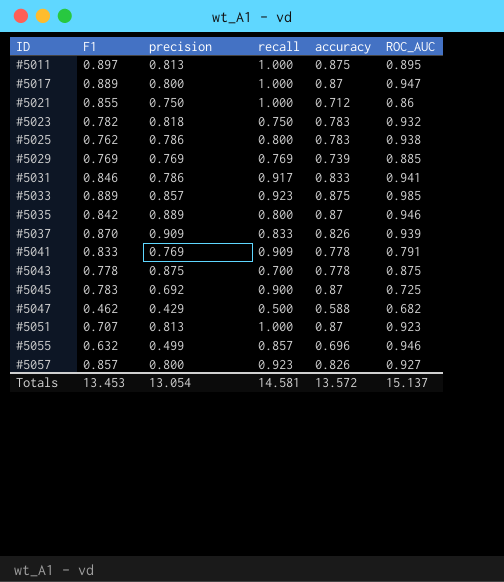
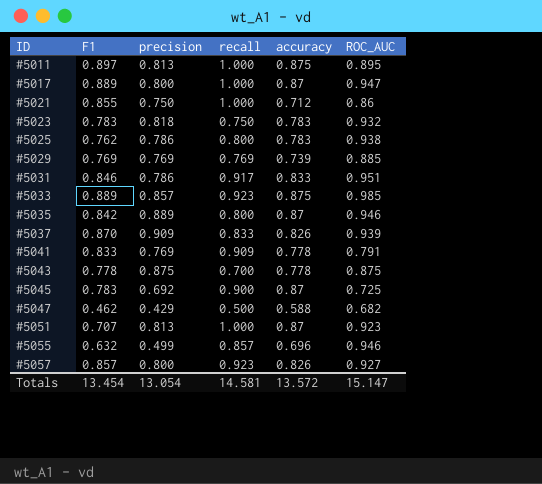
#5023 | F1: 0.782 -> 0.783
#5031 | ROC_AUC: 0.941 -> 0.951
Totals | F1: 13.453 -> 13.454
Totals | ROC_AUC: 15.137 -> 15.147

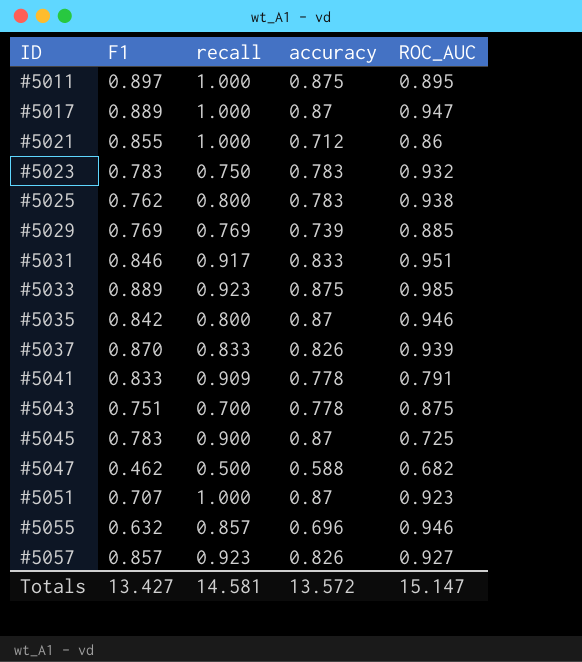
column precision | position: 3 -> none
#5043 | F1: 0.778 -> 0.751
Totals | F1: 13.454 -> 13.427

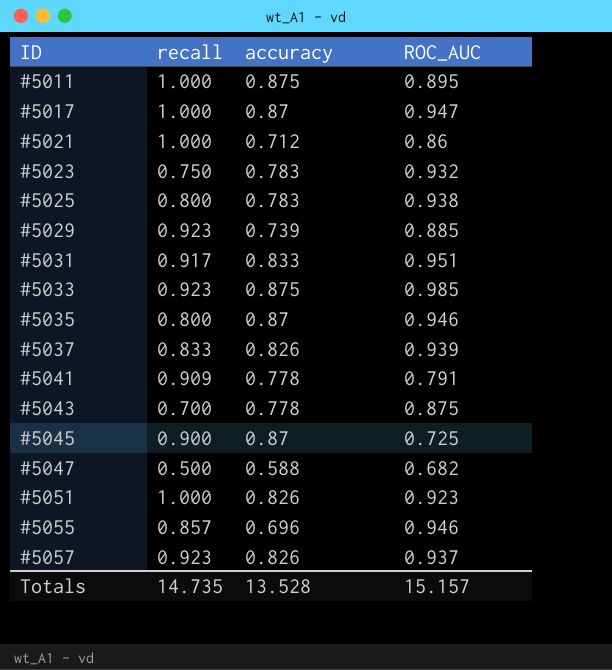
column F1 | position: 2 -> none
#5029 | recall: 0.769 -> 0.923
#5051 | accuracy: 0.87 -> 0.826
#5057 | ROC_AUC: 0.927 -> 0.937
Totals | recall: 14.581 -> 14.735
Totals | accuracy: 13.572 -> 13.528
Totals | ROC_AUC: 15.147 -> 15.157

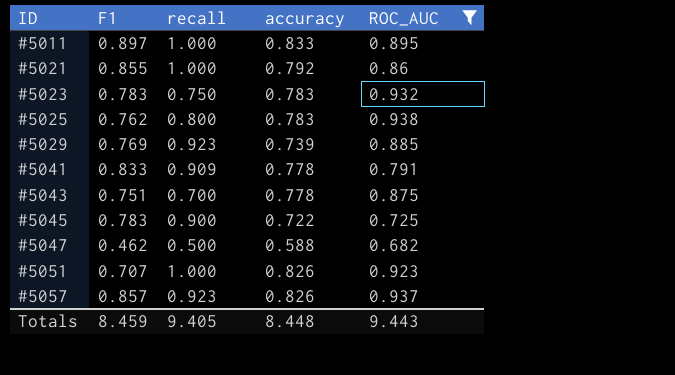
filter: none -> ROC_AUC <= 0.938
column F1 | position: none -> 2
#5011 | accuracy: 0.875 -> 0.833
#5021 | accuracy: 0.712 -> 0.792
#5045 | accuracy: 0.87 -> 0.722
Totals | recall: 14.735 -> 9.405
Totals | accuracy: 13.528 -> 8.448
Totals | ROC_AUC: 15.157 -> 9.443

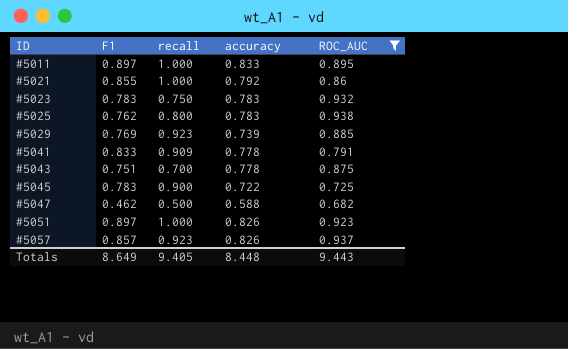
#5051 | F1: 0.707 -> 0.897
Totals | F1: 8.459 -> 8.649

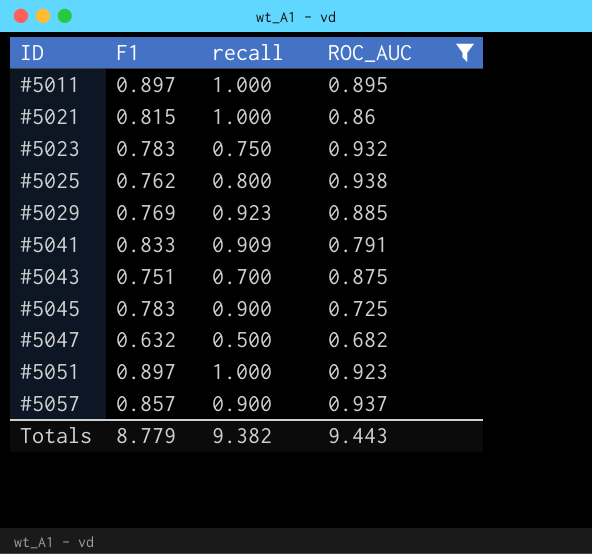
column accuracy | position: 4 -> none
#5021 | F1: 0.855 -> 0.815
#5047 | F1: 0.462 -> 0.632
#5057 | recall: 0.923 -> 0.900
Totals | F1: 8.649 -> 8.779
Totals | recall: 9.405 -> 9.382

